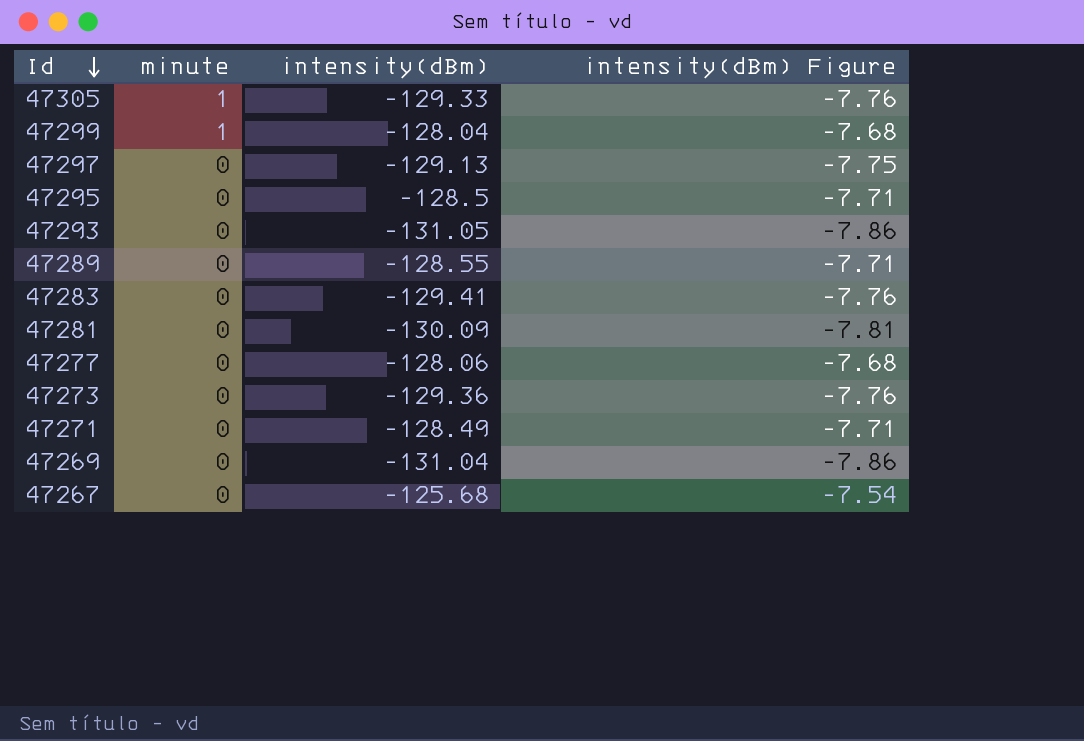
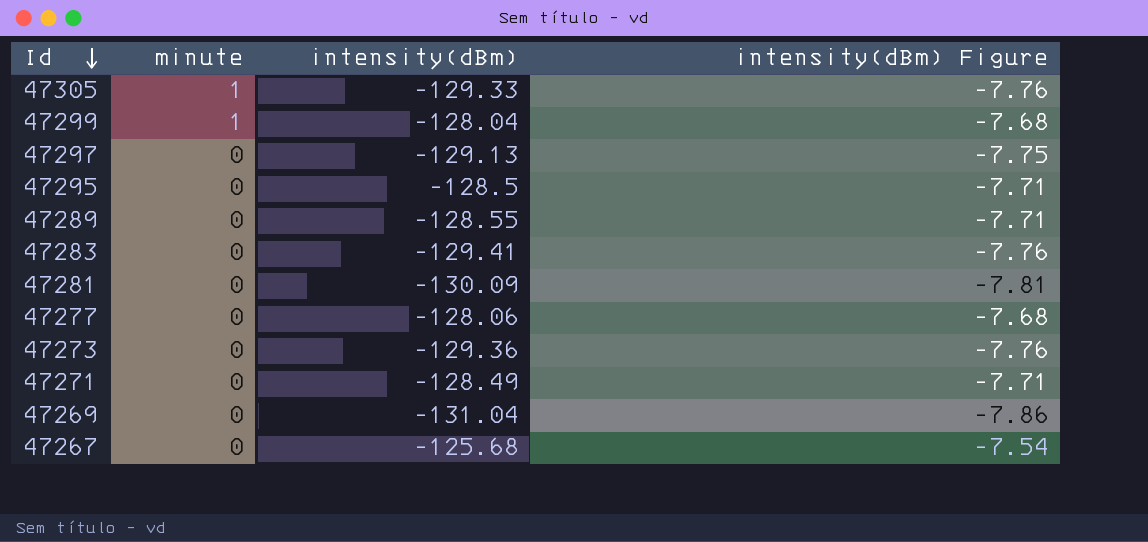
row 47293: 0 | -131.05 | -7.86 -> none

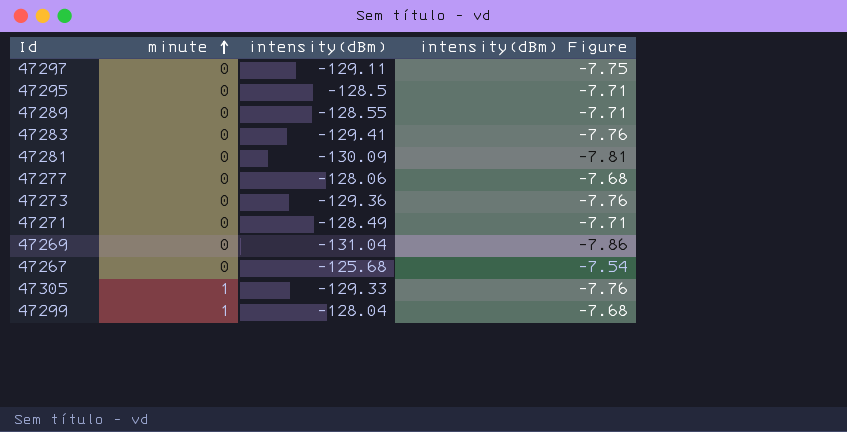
row order: Id descending -> minute ascending
47297 | intensity(dBm): -129.13 -> -129.11

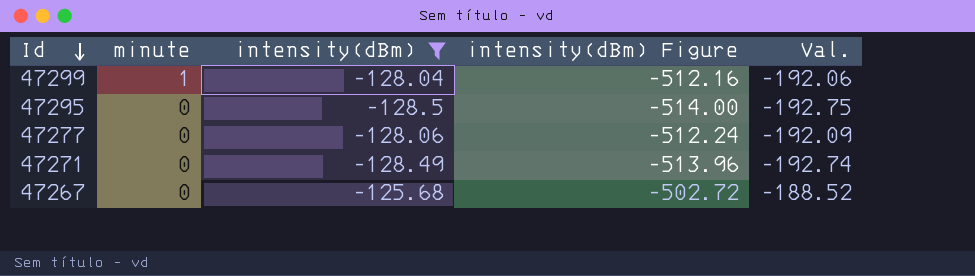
filter: none -> intensity(dBm) >= -128.5
row order: minute ascending -> Id descending
column intensity(dBm) Figure | formula: [intensity(dBm)] * 0.06 -> [intensity(dBm)] * 4
column Val. | formula: none -> [intensity(dBm)] * 1.5

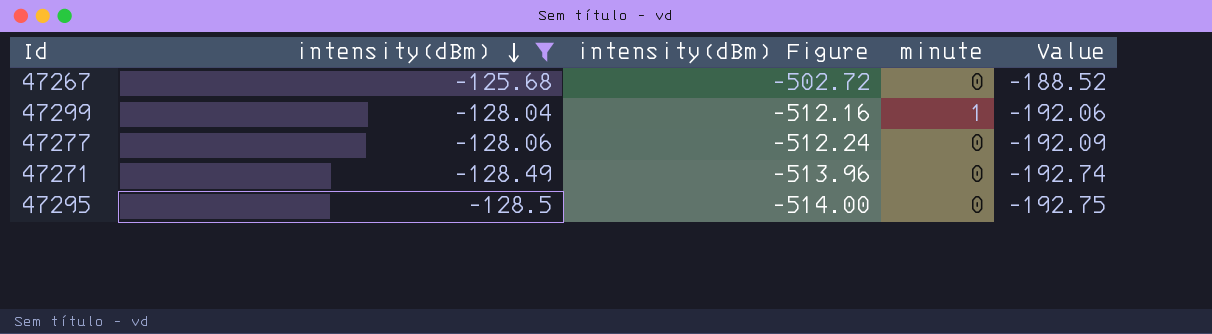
row order: Id descending -> intensity(dBm) descending
column minute | position: 2 -> 4
column name: Val. -> Value

